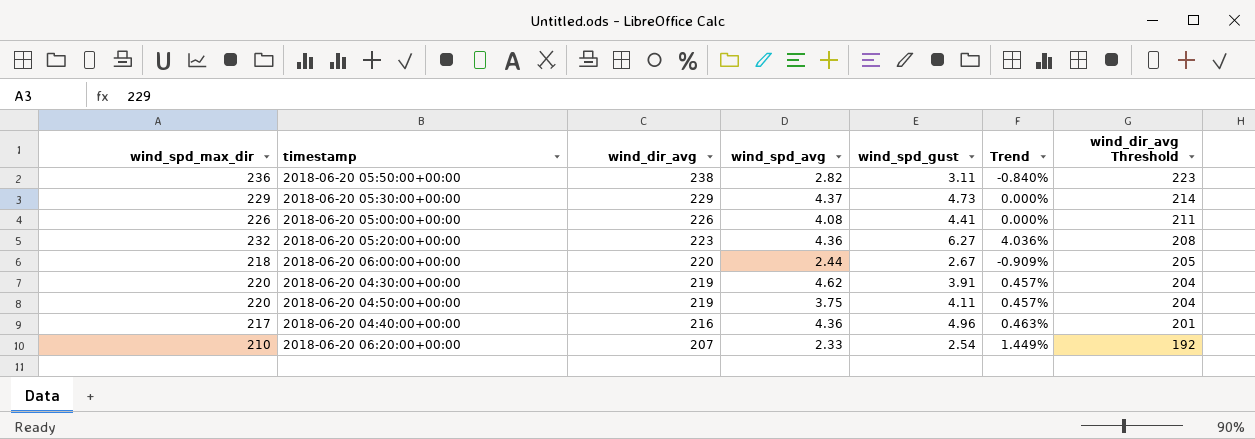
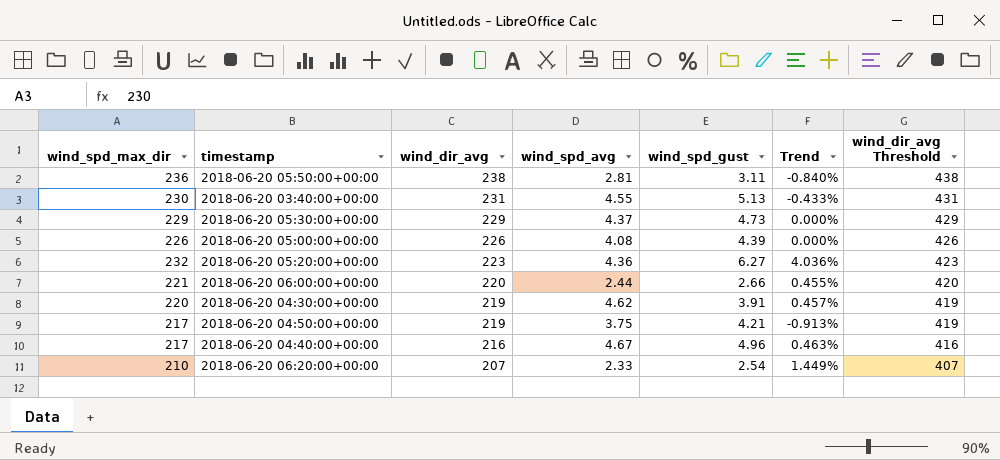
column wind_dir_avg Threshold | formula: [wind_dir_avg] - 15 -> [wind_dir_avg] + 200
2018-06-20 05:50:00+00:00 | wind_spd_avg: 2.82 -> 2.81
row 2018-06-20 03:40:00+00:00: none -> 230 | 231 | 4.55 | 5.13 | -0.433% | 431
2018-06-20 05:00:00+00:00 | wind_spd_gust: 4.41 -> 4.39
2018-06-20 06:00:00+00:00 | wind_spd_max_dir: 218 -> 221
2018-06-20 06:00:00+00:00 | wind_spd_gust: 2.67 -> 2.66
2018-06-20 06:00:00+00:00 | Trend: -0.909% -> 0.455%
2018-06-20 04:50:00+00:00 | wind_spd_max_dir: 220 -> 217
2018-06-20 04:50:00+00:00 | wind_spd_gust: 4.11 -> 4.21
2018-06-20 04:50:00+00:00 | Trend: 0.457% -> -0.913%
2018-06-20 04:40:00+00:00 | wind_spd_avg: 4.36 -> 4.67

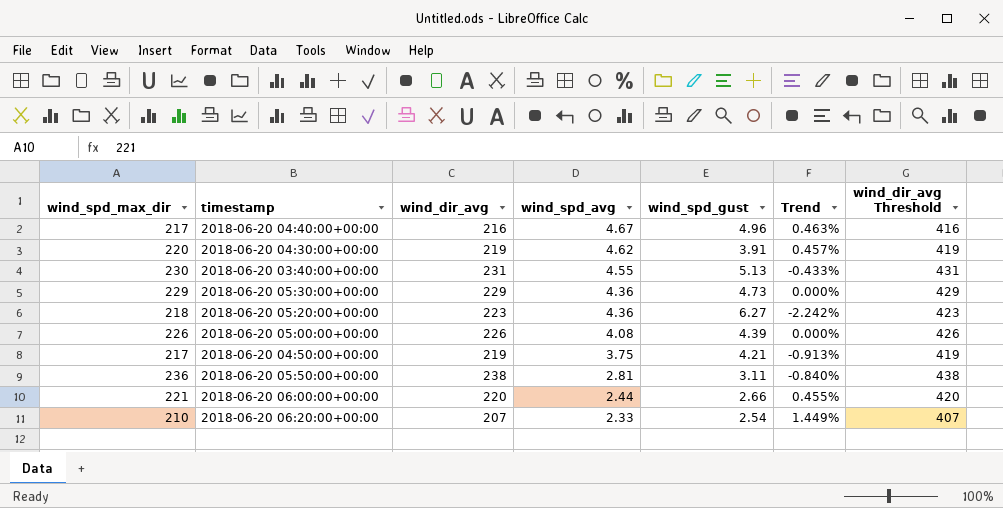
row order: wind_dir_avg descending -> wind_spd_avg descending
2018-06-20 05:30:00+00:00 | wind_spd_avg: 4.37 -> 4.36
2018-06-20 05:20:00+00:00 | wind_spd_max_dir: 232 -> 218
2018-06-20 05:20:00+00:00 | Trend: 4.036% -> -2.242%

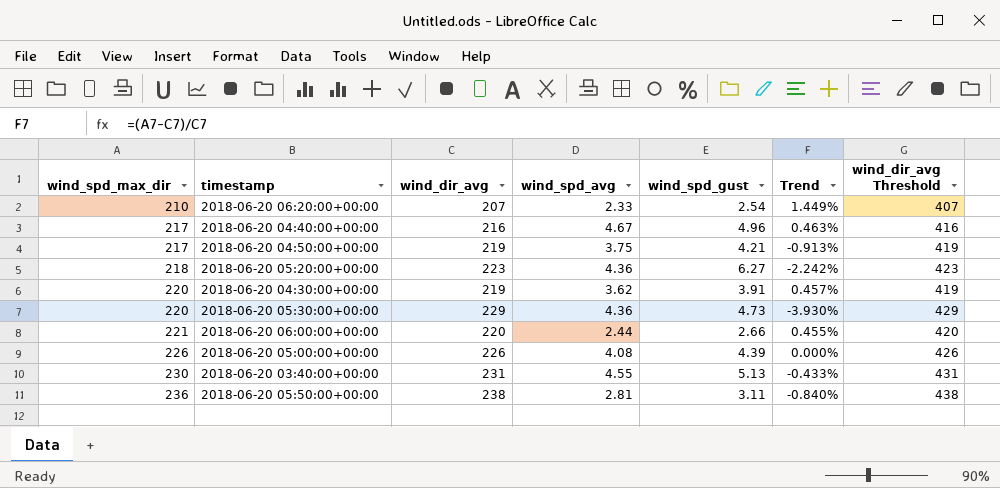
row order: wind_spd_avg descending -> wind_spd_max_dir ascending
2018-06-20 04:30:00+00:00 | wind_spd_avg: 4.62 -> 3.62
2018-06-20 05:30:00+00:00 | wind_spd_max_dir: 229 -> 220
2018-06-20 05:30:00+00:00 | Trend: 0.000% -> -3.930%

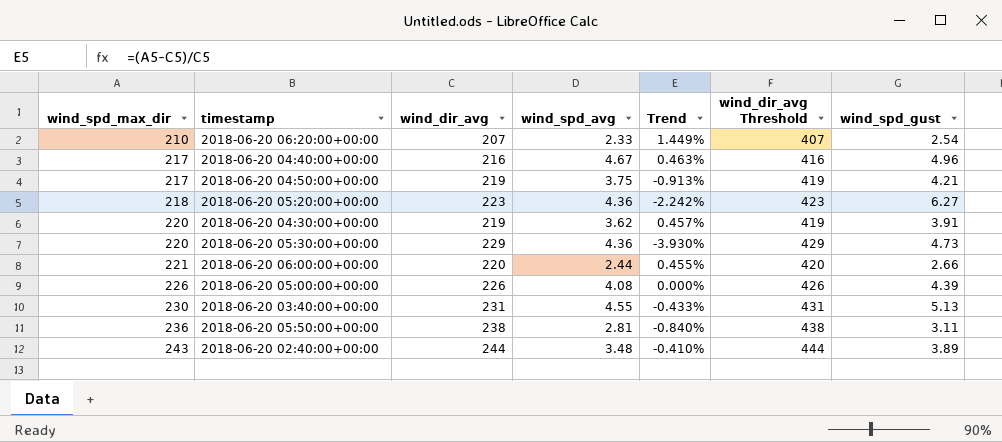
column wind_spd_gust | position: 5 -> 7
row 2018-06-20 02:40:00+00:00: none -> 243 | 244 | 3.48 | -0.410% | 444 | 3.89

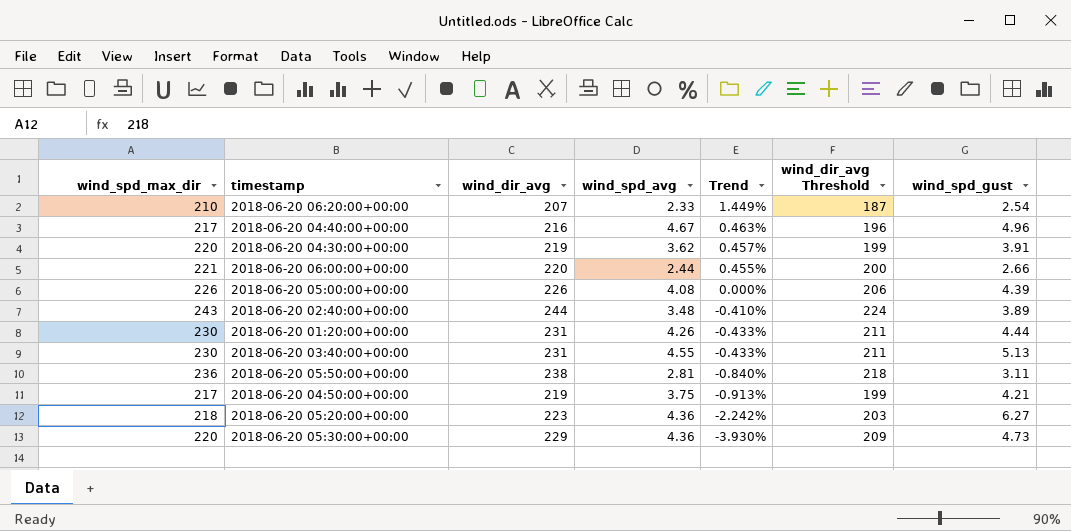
row order: wind_spd_max_dir ascending -> Trend descending
column wind_dir_avg Threshold | formula: [wind_dir_avg] + 200 -> [wind_dir_avg] - 20
row 2018-06-20 01:20:00+00:00: none -> 230 | 231 | 4.26 | -0.433% | 211 | 4.44

